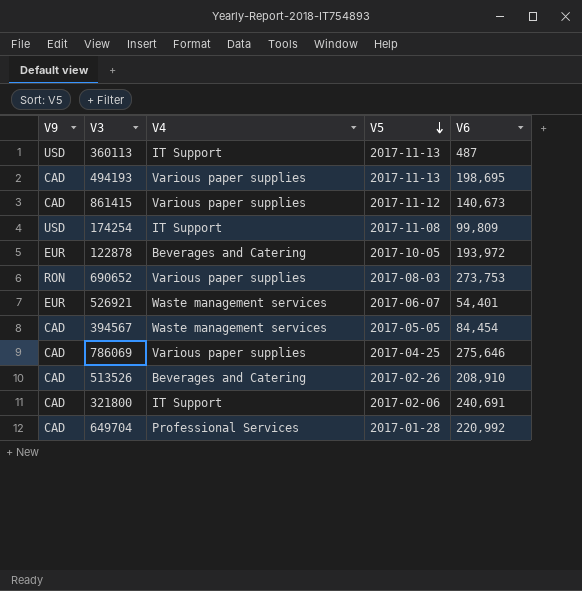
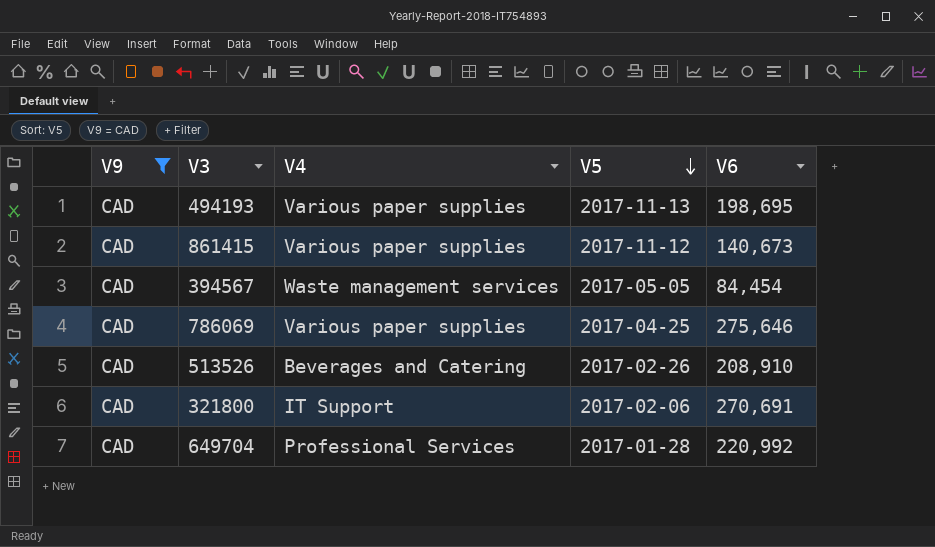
filter: none -> V9 = CAD
321800 | V6: 240,691 -> 270,691

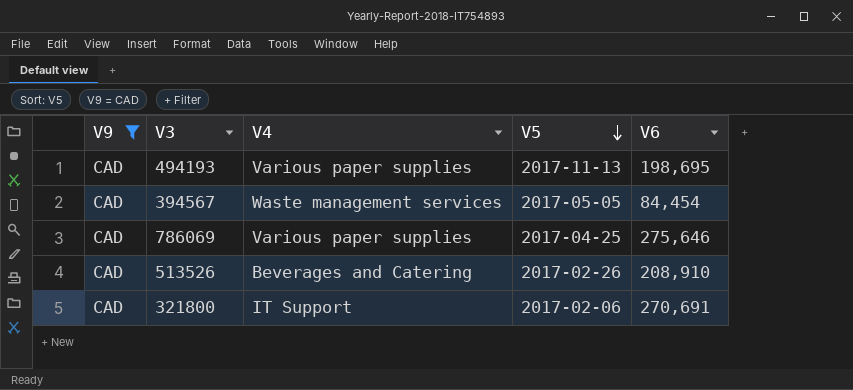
row 861415: CAD | Various paper supplies | 2017-11-12 | 140,673 -> none
row 649704: CAD | Professional Services | 2017-01-28 | 220,992 -> none

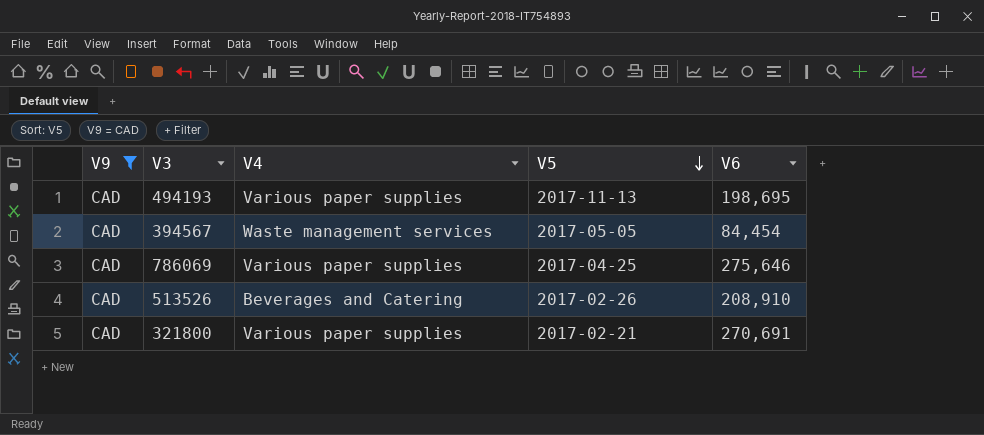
321800 | V4: IT Support -> Various paper supplies
321800 | V5: 2017-02-06 -> 2017-02-21

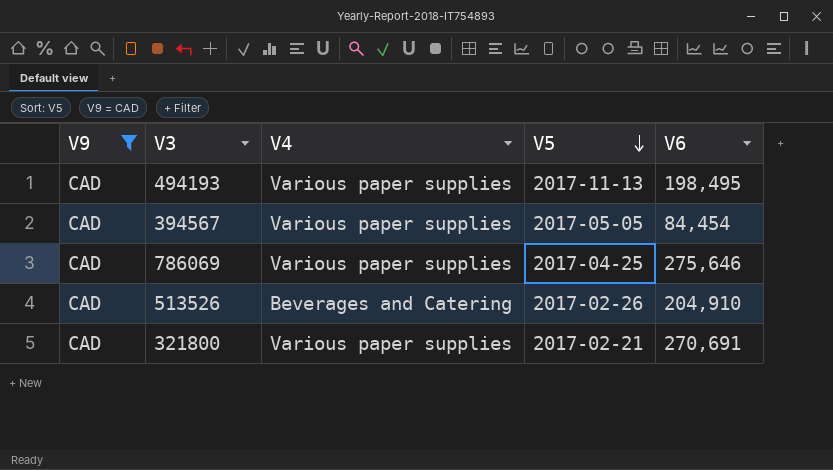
494193 | V6: 198,695 -> 198,495
394567 | V4: Waste management services -> Various paper supplies
513526 | V6: 208,910 -> 204,910

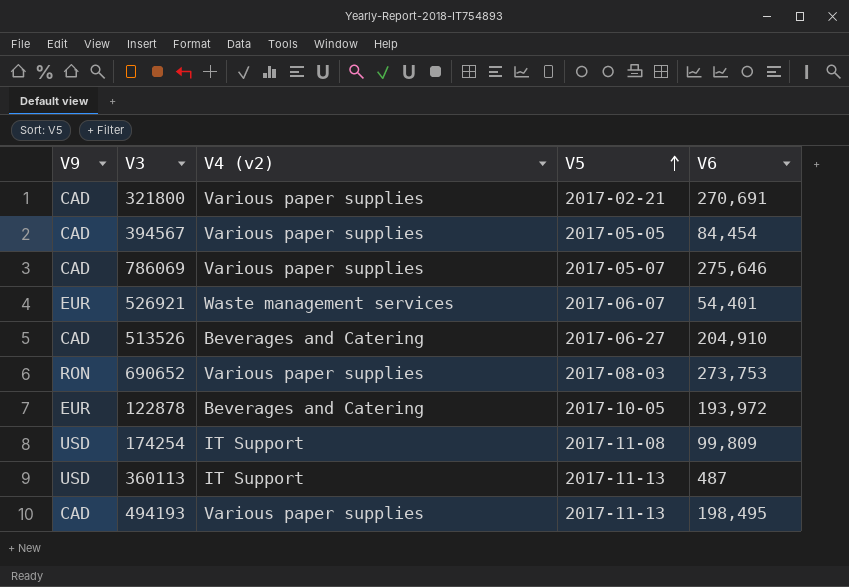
filter: V9 = CAD -> none
row order: V5 descending -> V5 ascending
column name: V4 -> V4 (v2)
786069 | V5: 2017-04-25 -> 2017-05-07
513526 | V5: 2017-02-26 -> 2017-06-27

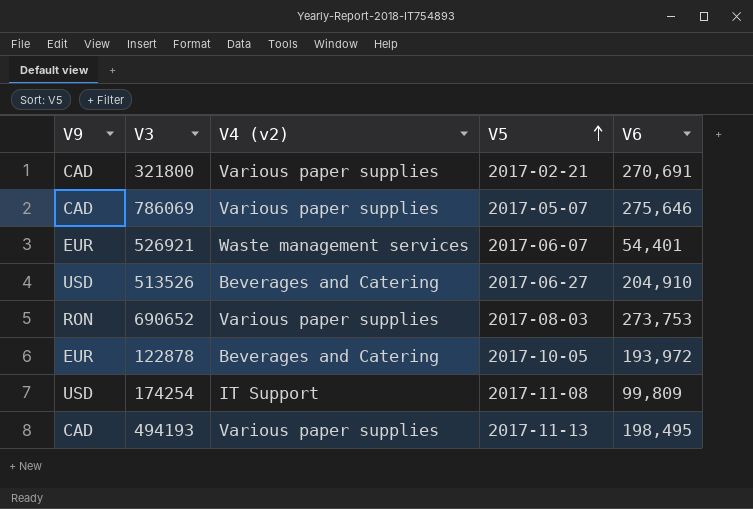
row 394567: CAD | Various paper supplies | 2017-05-05 | 84,454 -> none
row 360113: USD | IT Support | 2017-11-13 | 487 -> none
513526 | V9: CAD -> USD

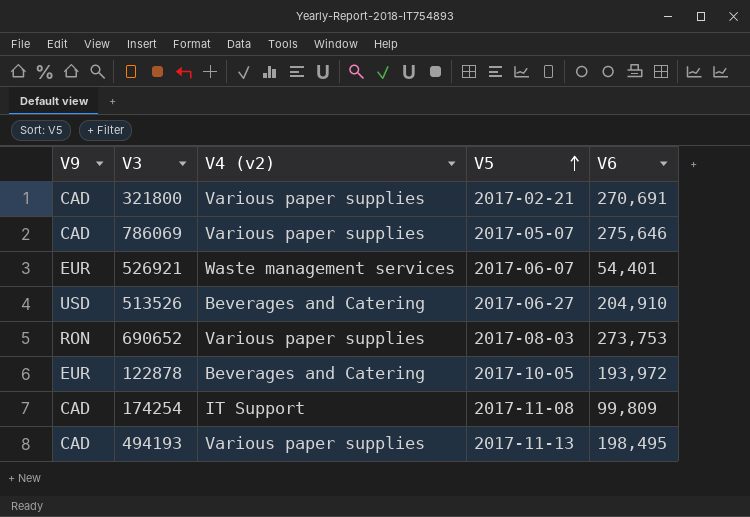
174254 | V9: USD -> CAD

